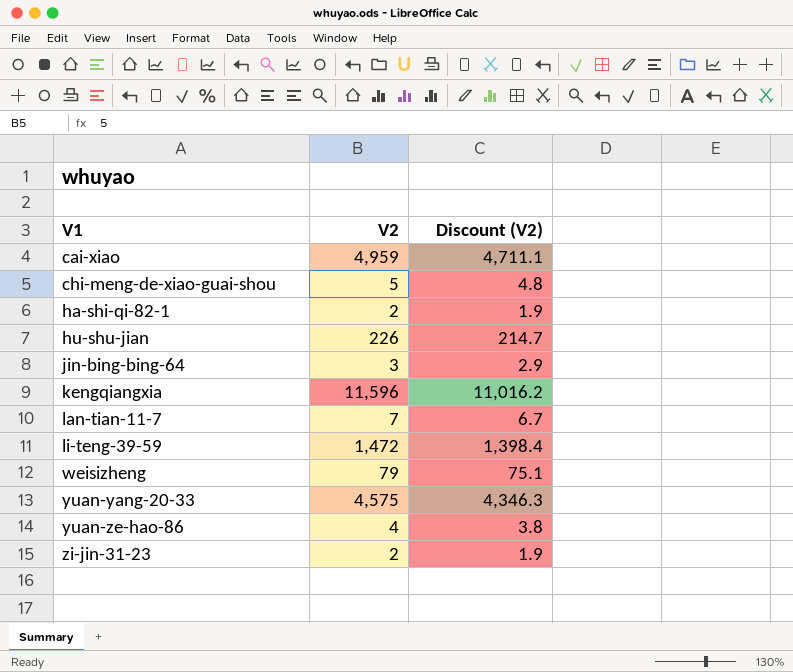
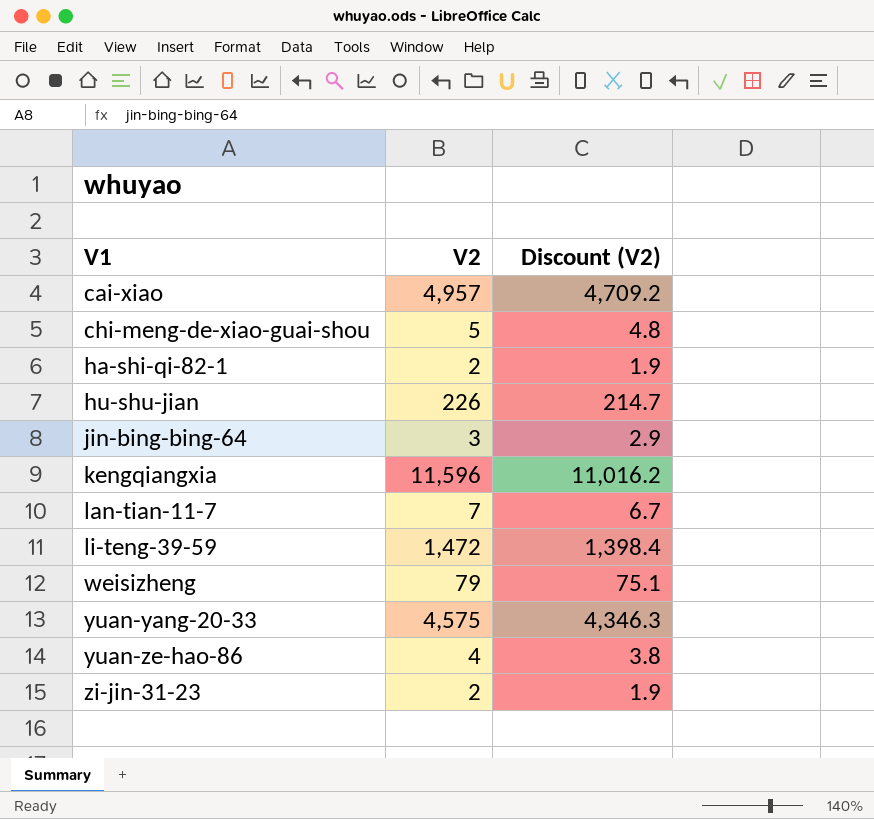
cai-xiao | V2: 4,959 -> 4,957
cai-xiao | Discount (V2): 4,711.1 -> 4,709.2

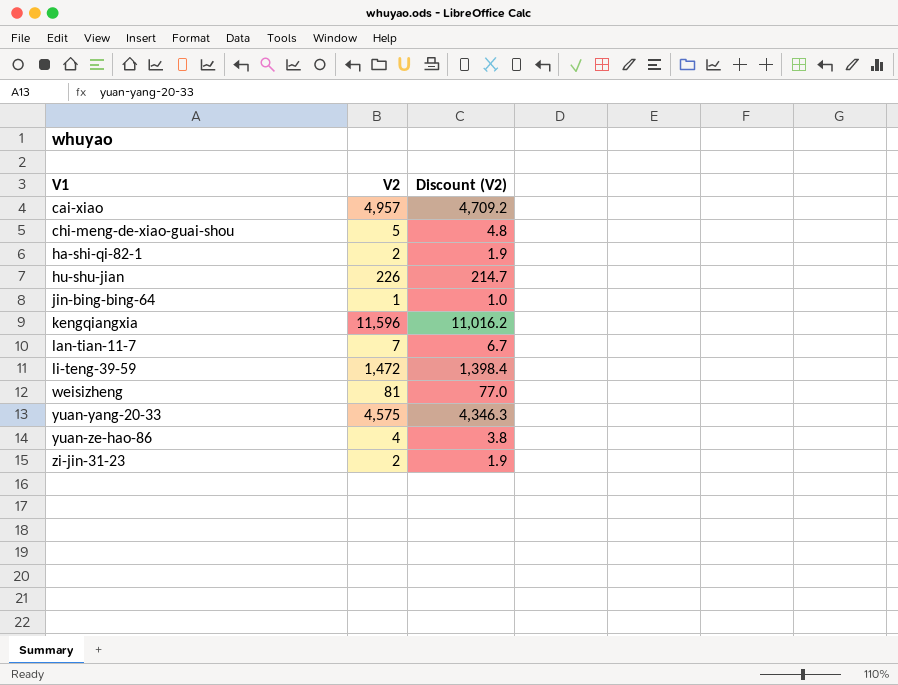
jin-bing-bing-64 | V2: 3 -> 1
jin-bing-bing-64 | Discount (V2): 2.9 -> 1.0
weisizheng | V2: 79 -> 81
weisizheng | Discount (V2): 75.1 -> 77.0

